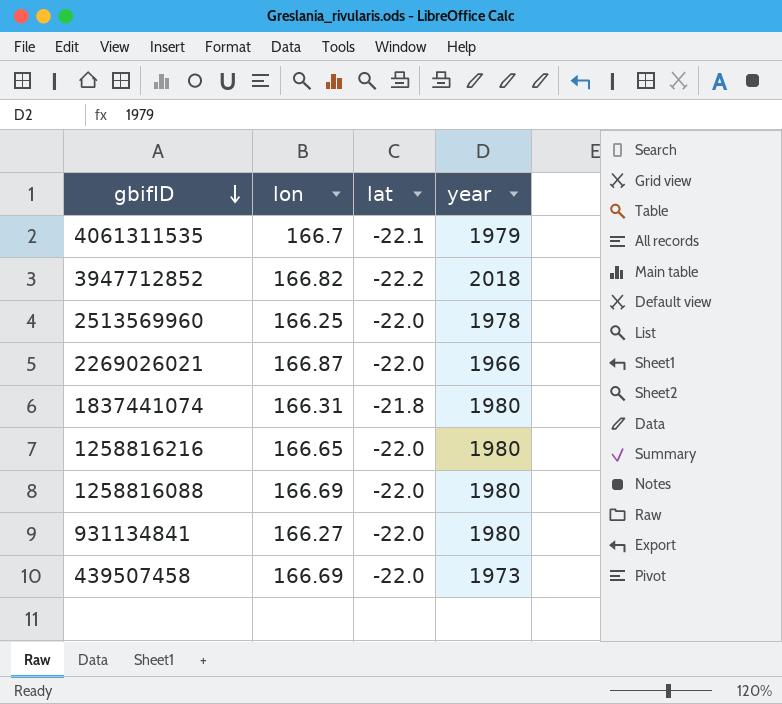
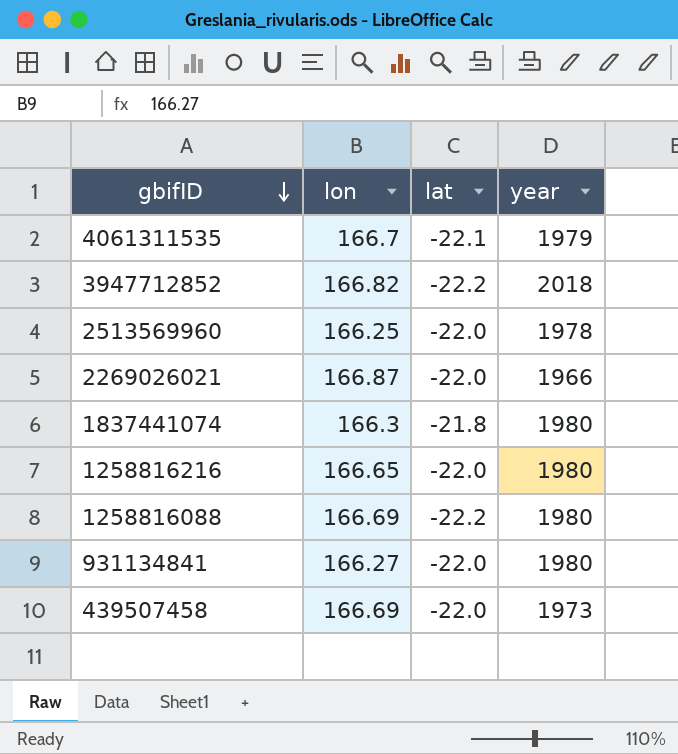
1837441074 | lon: 166.31 -> 166.3
1258816088 | lat: -22.0 -> -22.2

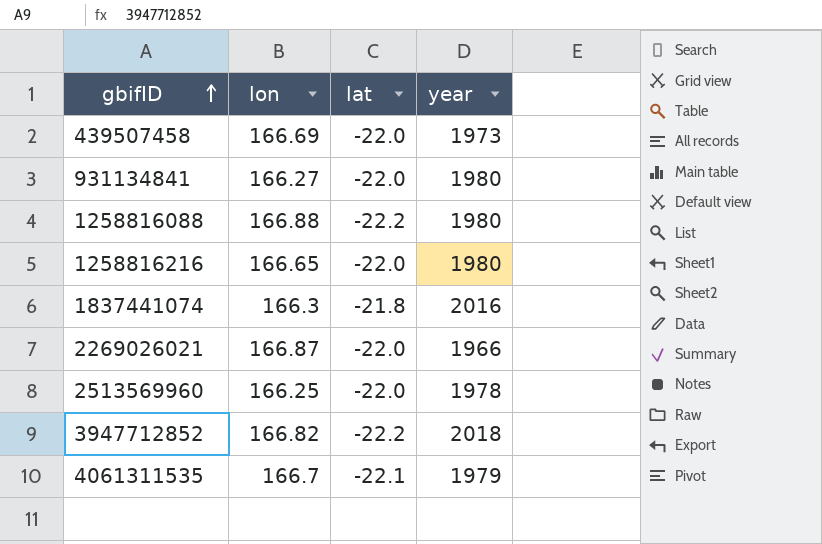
row order: gbifID descending -> gbifID ascending
1258816088 | lon: 166.69 -> 166.88
1837441074 | year: 1980 -> 2016

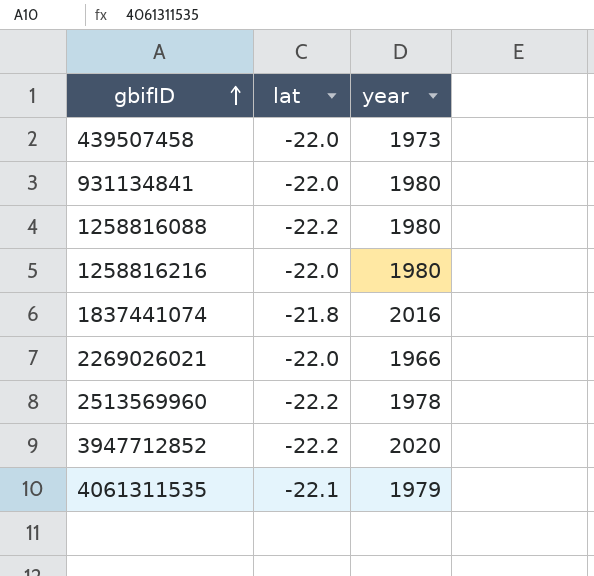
column lon | position: 2 -> none
2513569960 | lat: -22.0 -> -22.2
3947712852 | year: 2018 -> 2020

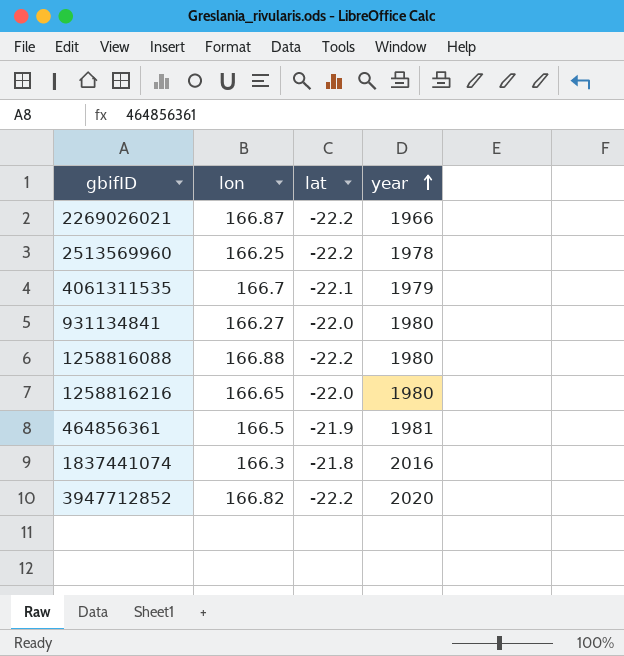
row order: gbifID ascending -> year ascending
column lon | position: none -> 2
row 439507458: -22.0 | 1973 -> none
2269026021 | lat: -22.0 -> -22.2
row 464856361: none -> 166.5 | -21.9 | 1981

